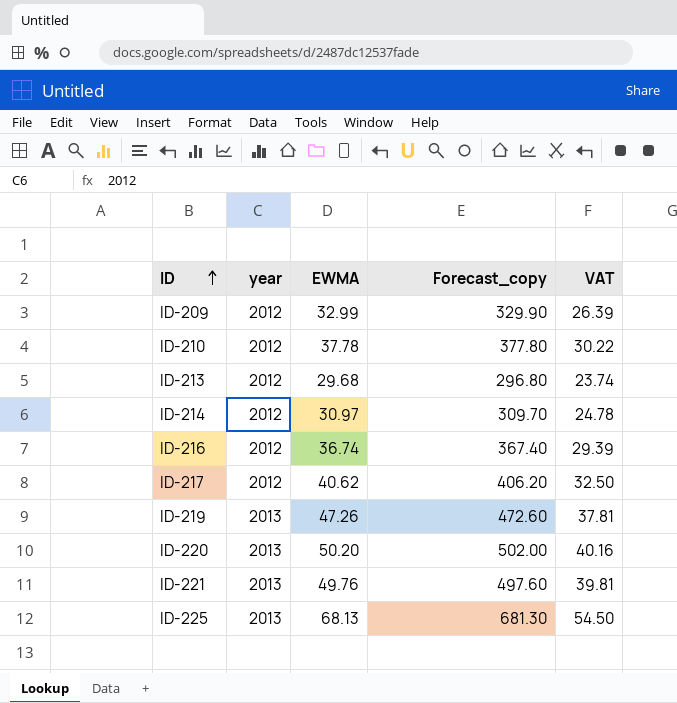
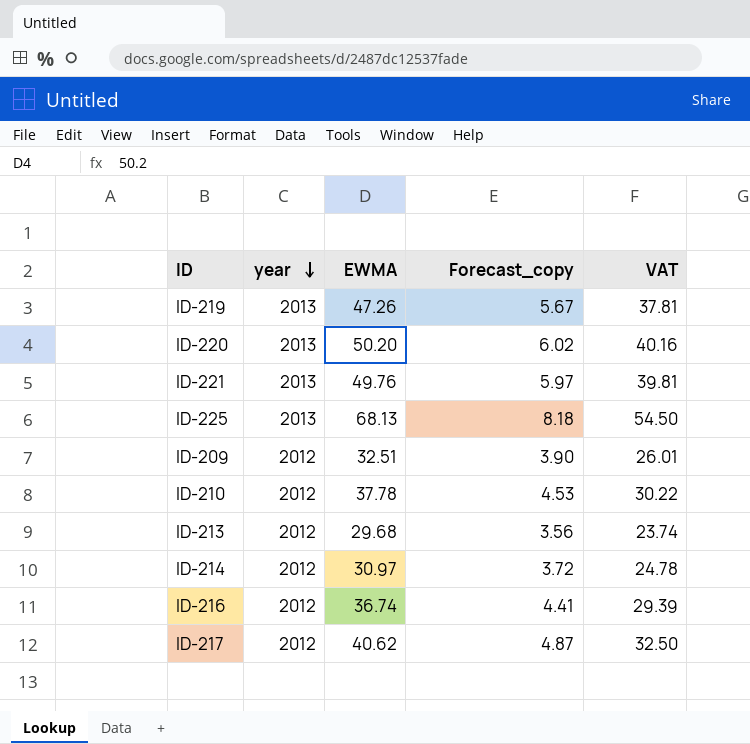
row order: ID ascending -> year descending
column Forecast_copy | formula: [EWMA] * 10 -> [EWMA] * 0.12
ID-209 | EWMA: 32.99 -> 32.51
ID-209 | VAT: 26.39 -> 26.01

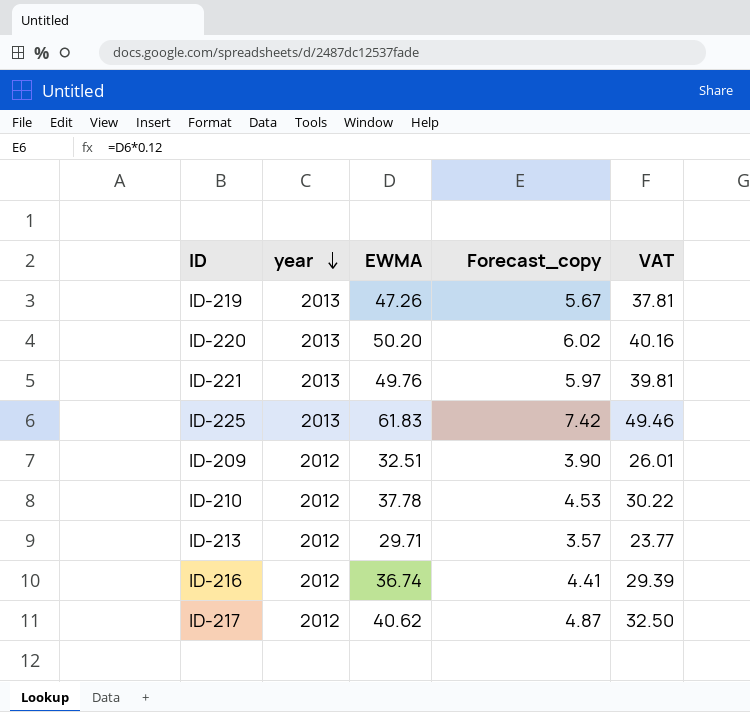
row ID-214: 2012 | 30.97 | 3.72 | 24.78 -> none
ID-225 | EWMA: 68.13 -> 61.83
ID-225 | Forecast_copy: 8.18 -> 7.42
ID-225 | VAT: 54.50 -> 49.46
ID-213 | EWMA: 29.68 -> 29.71
ID-213 | Forecast_copy: 3.56 -> 3.57
ID-213 | VAT: 23.74 -> 23.77

